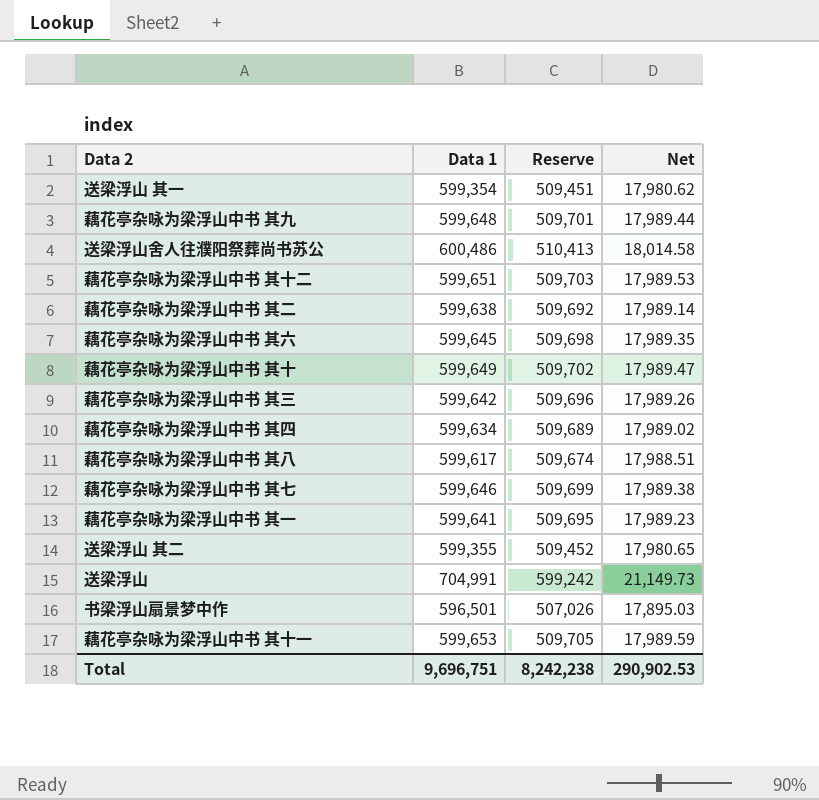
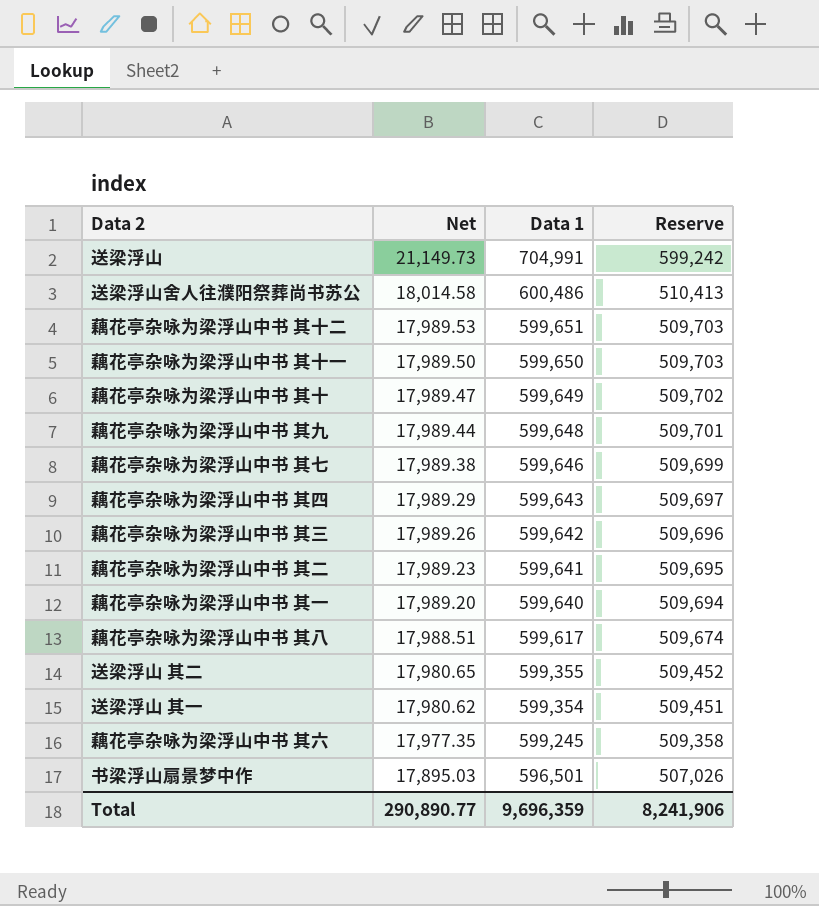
row order: none -> Net descending
column Net | position: 4 -> 2
藕花亭杂咏为梁浮山中书 其十一 | Net: 17,989.59 -> 17,989.50
藕花亭杂咏为梁浮山中书 其十一 | Data 1: 599,653 -> 599,650
藕花亭杂咏为梁浮山中书 其十一 | Reserve: 509,705 -> 509,703
藕花亭杂咏为梁浮山中书 其四 | Net: 17,989.02 -> 17,989.29
藕花亭杂咏为梁浮山中书 其四 | Data 1: 599,634 -> 599,643
藕花亭杂咏为梁浮山中书 其四 | Reserve: 509,689 -> 509,697
藕花亭杂咏为梁浮山中书 其二 | Net: 17,989.14 -> 17,989.23
藕花亭杂咏为梁浮山中书 其二 | Data 1: 599,638 -> 599,641
藕花亭杂咏为梁浮山中书 其二 | Reserve: 509,692 -> 509,695
藕花亭杂咏为梁浮山中书 其一 | Net: 17,989.23 -> 17,989.20
藕花亭杂咏为梁浮山中书 其一 | Data 1: 599,641 -> 599,640
藕花亭杂咏为梁浮山中书 其一 | Reserve: 509,695 -> 509,694
藕花亭杂咏为梁浮山中书 其六 | Net: 17,989.35 -> 17,977.35
藕花亭杂咏为梁浮山中书 其六 | Data 1: 599,645 -> 599,245
藕花亭杂咏为梁浮山中书 其六 | Reserve: 509,698 -> 509,358
Total | Net: 290,902.53 -> 290,890.77
Total | Data 1: 9,696,751 -> 9,696,359
Total | Reserve: 8,242,238 -> 8,241,906

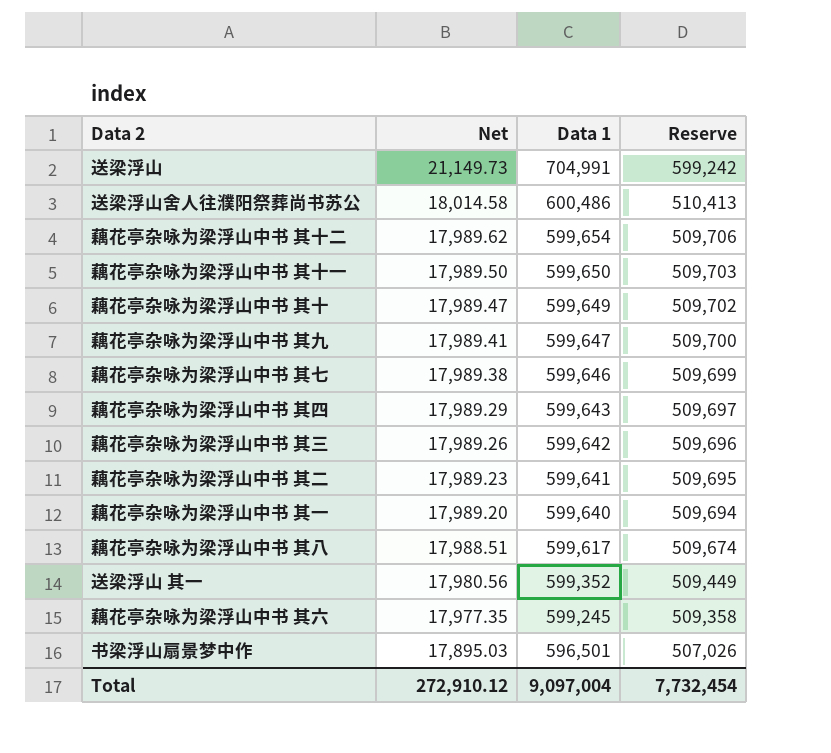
row 送梁浮山 其二: 17,980.65 | 599,355 | 509,452 -> none
藕花亭杂咏为梁浮山中书 其十二 | Net: 17,989.53 -> 17,989.62
藕花亭杂咏为梁浮山中书 其十二 | Data 1: 599,651 -> 599,654
藕花亭杂咏为梁浮山中书 其十二 | Reserve: 509,703 -> 509,706
藕花亭杂咏为梁浮山中书 其九 | Net: 17,989.44 -> 17,989.41
藕花亭杂咏为梁浮山中书 其九 | Data 1: 599,648 -> 599,647
藕花亭杂咏为梁浮山中书 其九 | Reserve: 509,701 -> 509,700
送梁浮山 其一 | Net: 17,980.62 -> 17,980.56
送梁浮山 其一 | Data 1: 599,354 -> 599,352
送梁浮山 其一 | Reserve: 509,451 -> 509,449
Total | Net: 290,890.77 -> 272,910.12
Total | Data 1: 9,696,359 -> 9,097,004
Total | Reserve: 8,241,906 -> 7,732,454

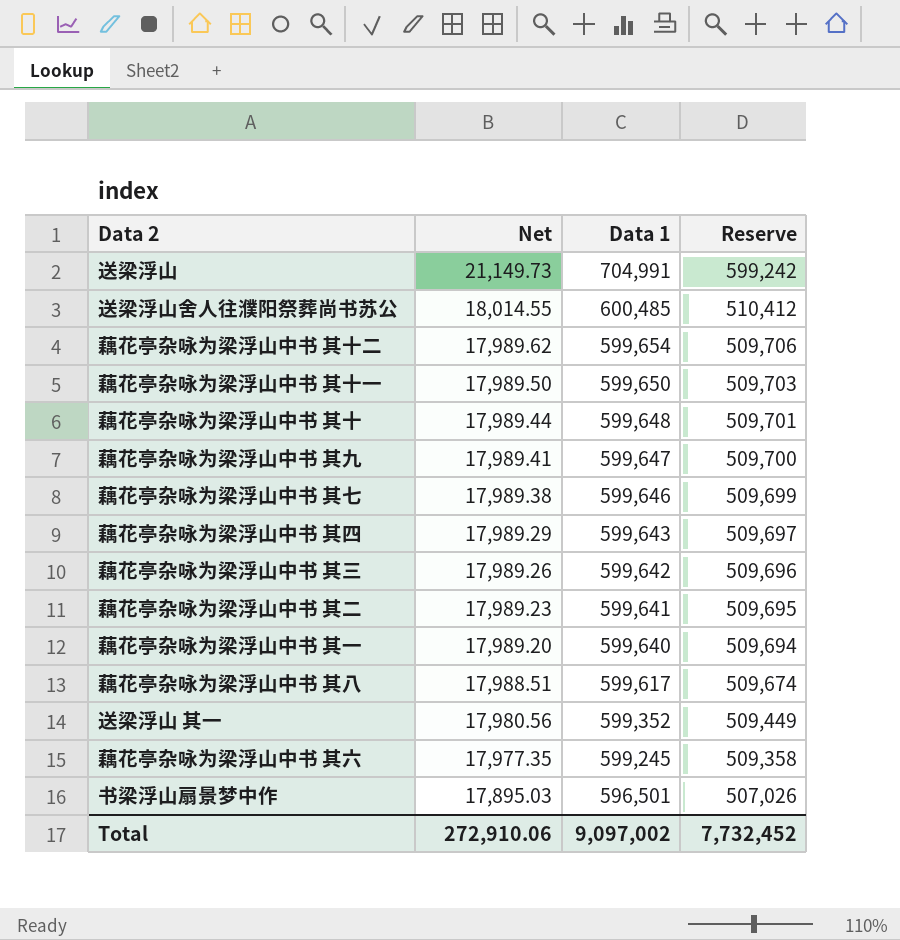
送梁浮山舍人往濮阳祭葬尚书苏公 | Net: 18,014.58 -> 18,014.55
送梁浮山舍人往濮阳祭葬尚书苏公 | Data 1: 600,486 -> 600,485
送梁浮山舍人往濮阳祭葬尚书苏公 | Reserve: 510,413 -> 510,412
藕花亭杂咏为梁浮山中书 其十 | Net: 17,989.47 -> 17,989.44
藕花亭杂咏为梁浮山中书 其十 | Data 1: 599,649 -> 599,648
藕花亭杂咏为梁浮山中书 其十 | Reserve: 509,702 -> 509,701
Total | Net: 272,910.12 -> 272,910.06
Total | Data 1: 9,097,004 -> 9,097,002
Total | Reserve: 7,732,454 -> 7,732,452

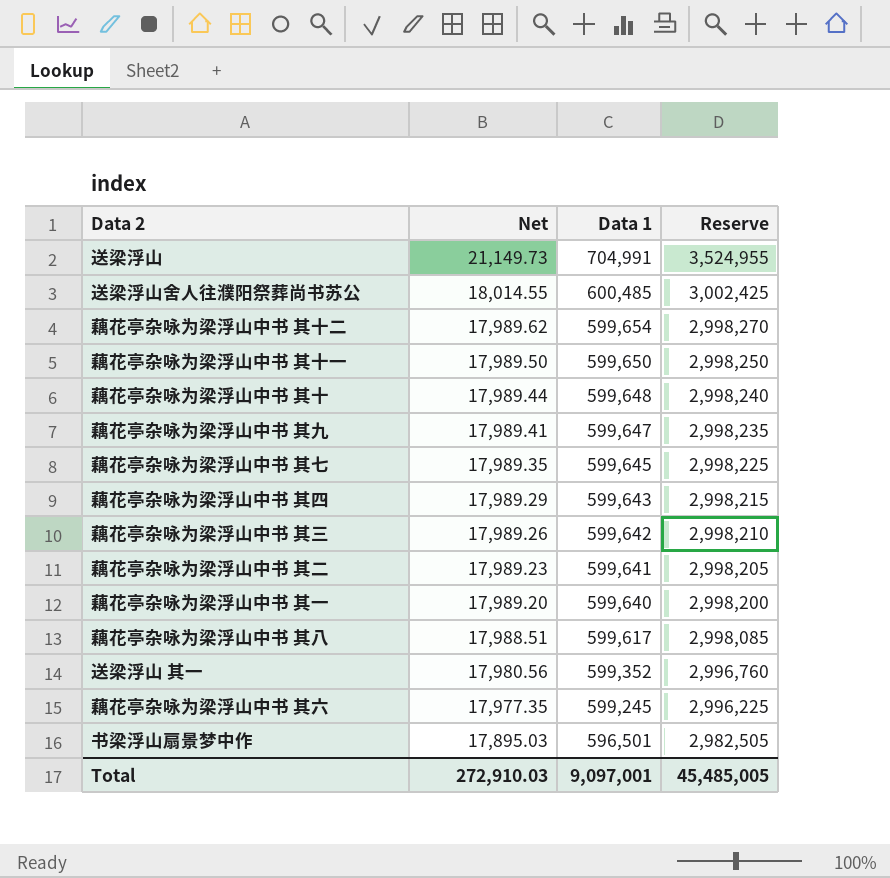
column Reserve | formula: [Data 1] * 0.85 -> [Data 1] * 5
藕花亭杂咏为梁浮山中书 其七 | Net: 17,989.38 -> 17,989.35
藕花亭杂咏为梁浮山中书 其七 | Data 1: 599,646 -> 599,645
Total | Net: 272,910.06 -> 272,910.03
Total | Data 1: 9,097,002 -> 9,097,001
Total | Reserve: 7,732,452 -> 45,485,005

